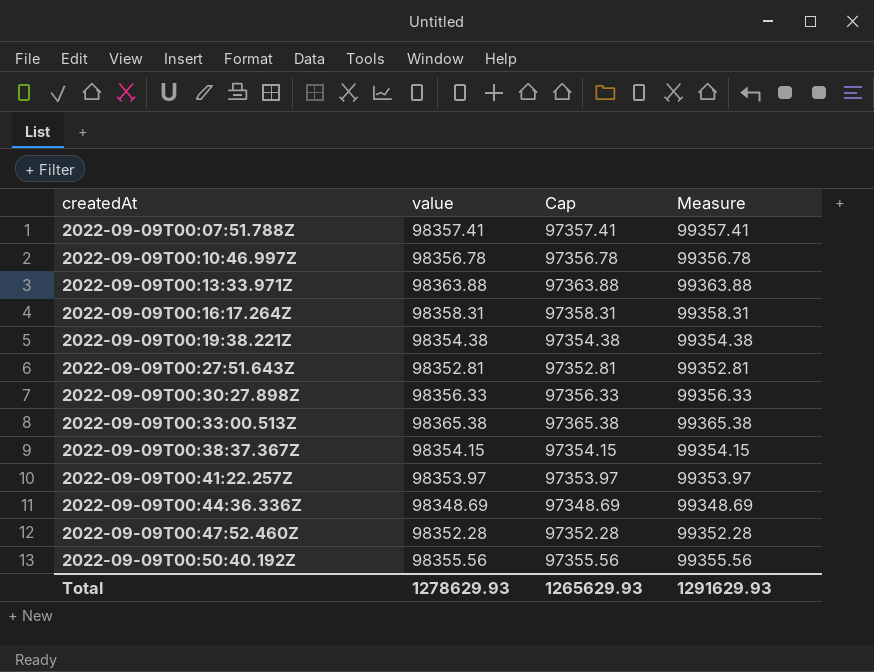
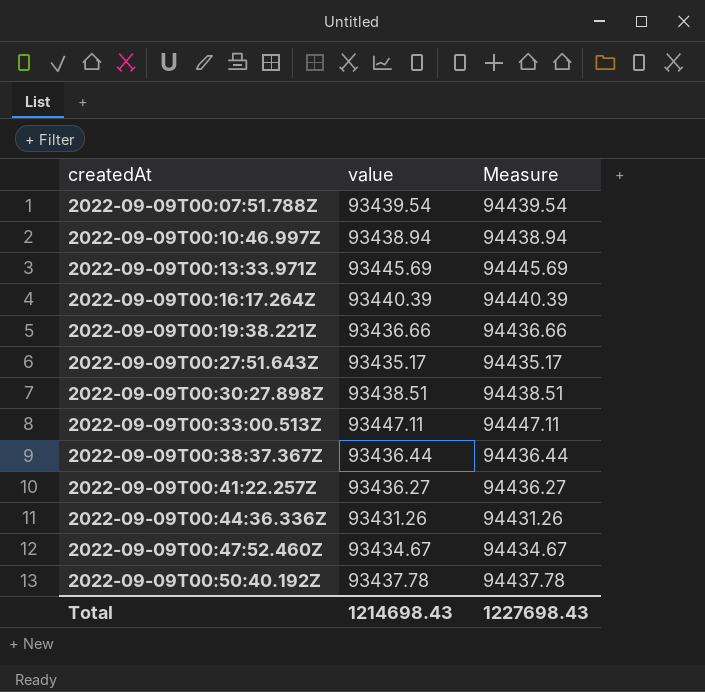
column Cap | formula: [value] - 1000 -> none
2022-09-09T00:07:51.788Z | value: 98357.41 -> 93439.54
2022-09-09T00:07:51.788Z | Measure: 99357.41 -> 94439.54
2022-09-09T00:10:46.997Z | value: 98356.78 -> 93438.94
2022-09-09T00:10:46.997Z | Measure: 99356.78 -> 94438.94
2022-09-09T00:13:33.971Z | value: 98363.88 -> 93445.69
2022-09-09T00:13:33.971Z | Measure: 99363.88 -> 94445.69
2022-09-09T00:16:17.264Z | value: 98358.31 -> 93440.39
2022-09-09T00:16:17.264Z | Measure: 99358.31 -> 94440.39
2022-09-09T00:19:38.221Z | value: 98354.38 -> 93436.66
2022-09-09T00:19:38.221Z | Measure: 99354.38 -> 94436.66
2022-09-09T00:27:51.643Z | value: 98352.81 -> 93435.17
2022-09-09T00:27:51.643Z | Measure: 99352.81 -> 94435.17
2022-09-09T00:30:27.898Z | value: 98356.33 -> 93438.51
2022-09-09T00:30:27.898Z | Measure: 99356.33 -> 94438.51
2022-09-09T00:33:00.513Z | value: 98365.38 -> 93447.11
2022-09-09T00:33:00.513Z | Measure: 99365.38 -> 94447.11
2022-09-09T00:38:37.367Z | value: 98354.15 -> 93436.44
2022-09-09T00:38:37.367Z | Measure: 99354.15 -> 94436.44
2022-09-09T00:41:22.257Z | value: 98353.97 -> 93436.27
2022-09-09T00:41:22.257Z | Measure: 99353.97 -> 94436.27
2022-09-09T00:44:36.336Z | value: 98348.69 -> 93431.26
2022-09-09T00:44:36.336Z | Measure: 99348.69 -> 94431.26
2022-09-09T00:47:52.460Z | value: 98352.28 -> 93434.67
2022-09-09T00:47:52.460Z | Measure: 99352.28 -> 94434.67
2022-09-09T00:50:40.192Z | value: 98355.56 -> 93437.78
2022-09-09T00:50:40.192Z | Measure: 99355.56 -> 94437.78
Total | value: 1278629.93 -> 1214698.43
Total | Measure: 1291629.93 -> 1227698.43

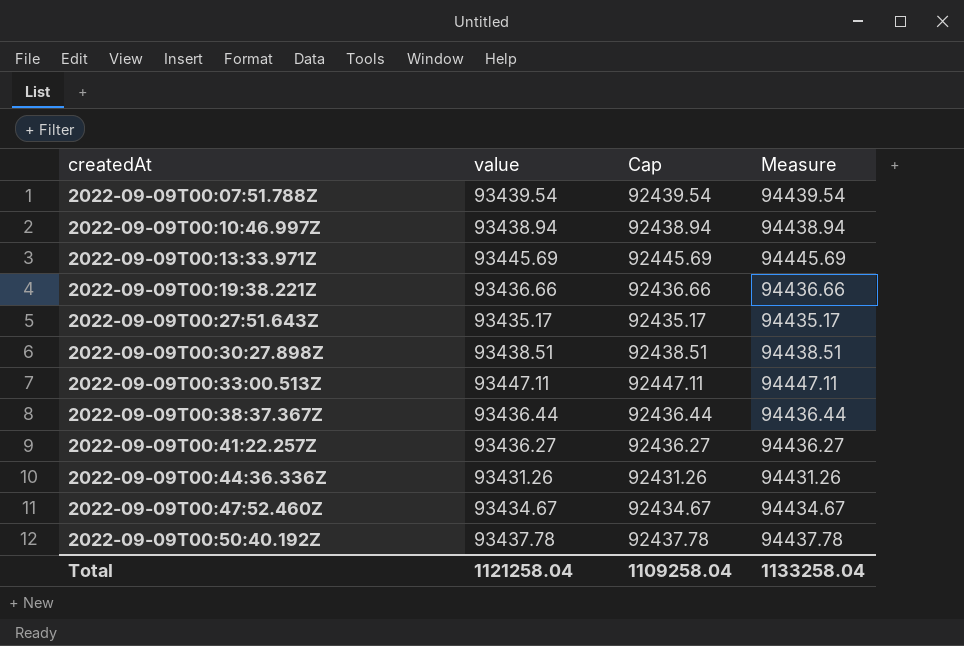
column Cap | formula: none -> [value] - 1000
row 2022-09-09T00:16:17.264Z: 93440.39 | 94440.39 -> none
Total | value: 1214698.43 -> 1121258.04
Total | Measure: 1227698.43 -> 1133258.04

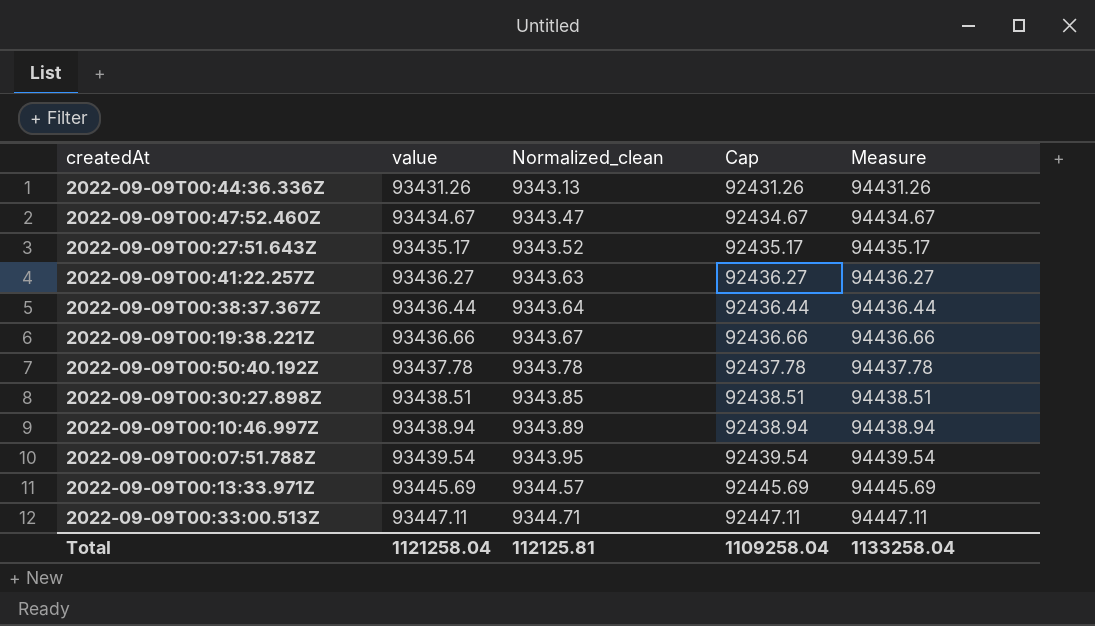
row order: createdAt ascending -> value ascending
column Normalized_clean | formula: none -> [value] * 0.1

